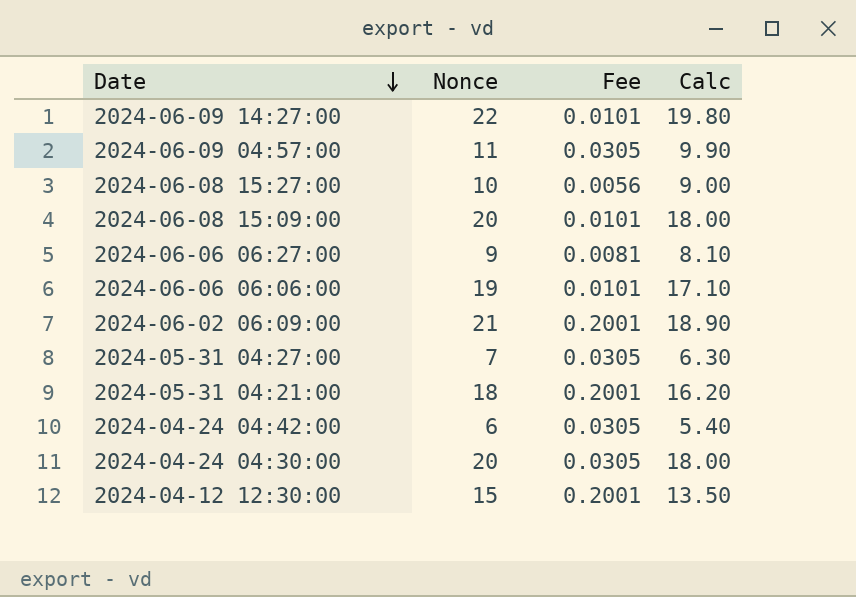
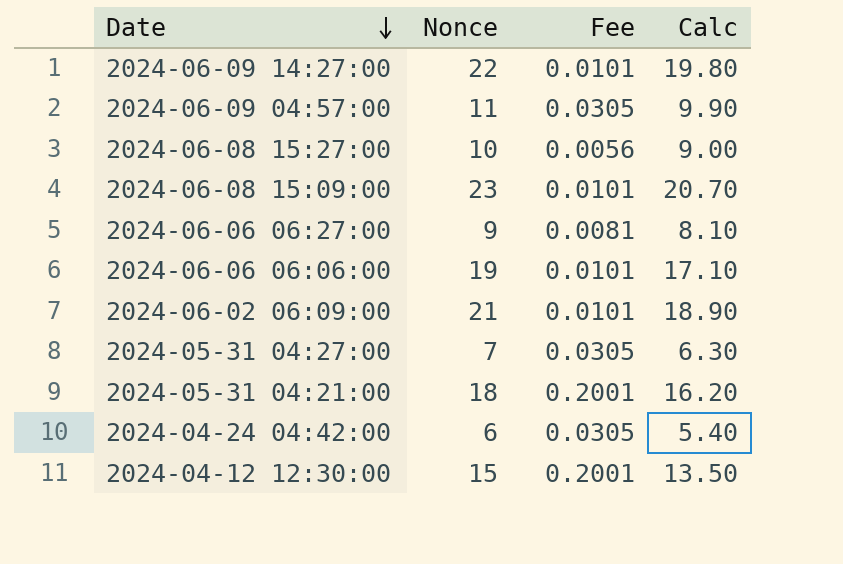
row 2024-04-24 04:30:00: 20 | 0.0305 | 18.00 -> none
2024-06-08 15:09:00 | Nonce: 20 -> 23
2024-06-08 15:09:00 | Calc: 18.00 -> 20.70
2024-06-02 06:09:00 | Fee: 0.2001 -> 0.0101

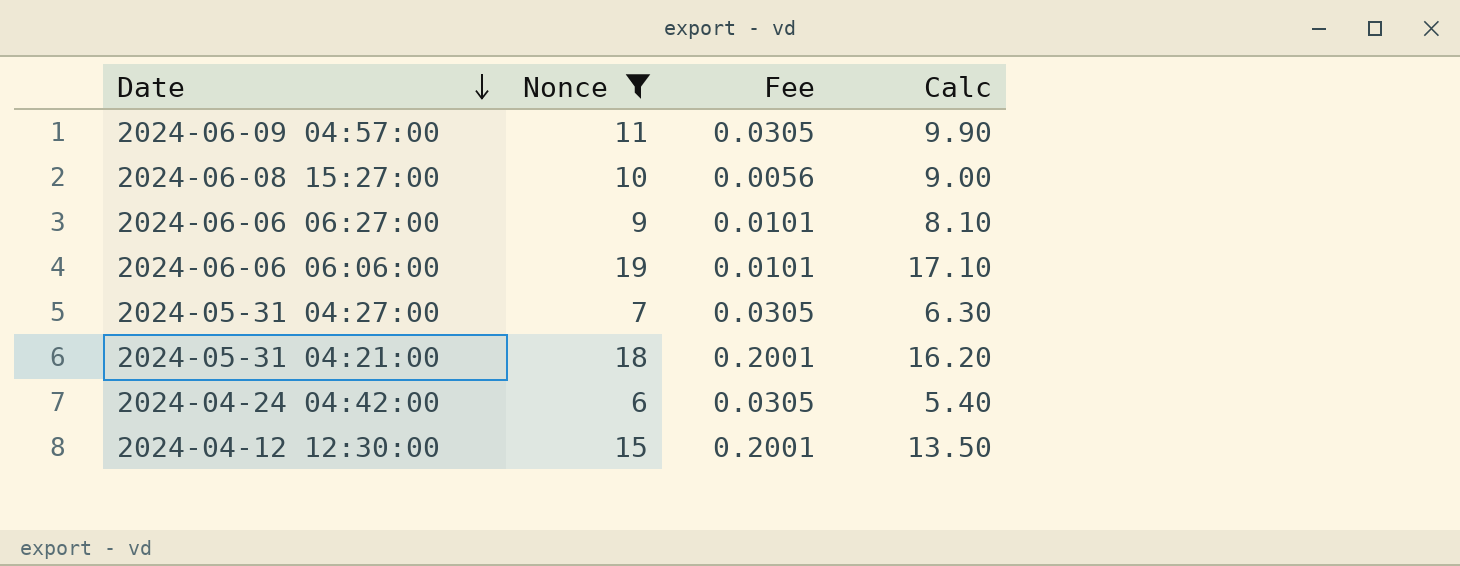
filter: none -> Nonce <= 19
2024-06-06 06:27:00 | Fee: 0.0081 -> 0.0101

